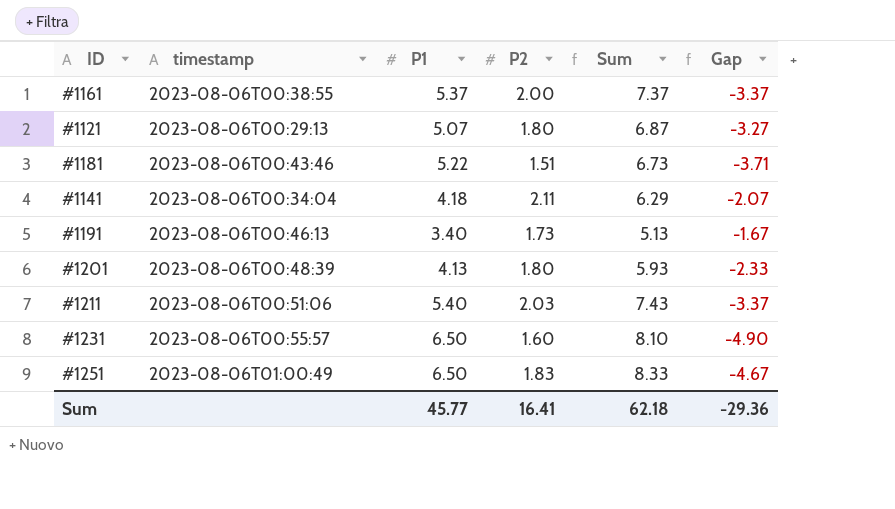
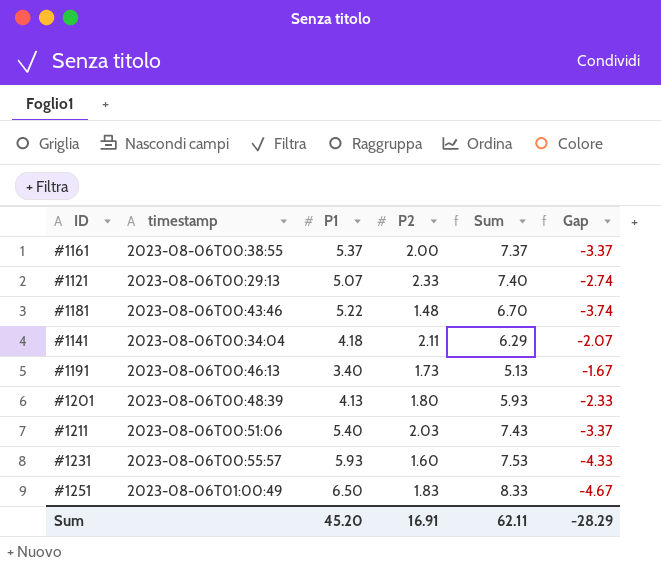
#1121 | P2: 1.80 -> 2.33
#1121 | Sum: 6.87 -> 7.40
#1121 | Gap: -3.27 -> -2.74
#1181 | P2: 1.51 -> 1.48
#1181 | Sum: 6.73 -> 6.70
#1181 | Gap: -3.71 -> -3.74
#1231 | P1: 6.50 -> 5.93
#1231 | Sum: 8.10 -> 7.53
#1231 | Gap: -4.90 -> -4.33
Sum | P1: 45.77 -> 45.20
Sum | P2: 16.41 -> 16.91
Sum | Sum: 62.18 -> 62.11
Sum | Gap: -29.36 -> -28.29

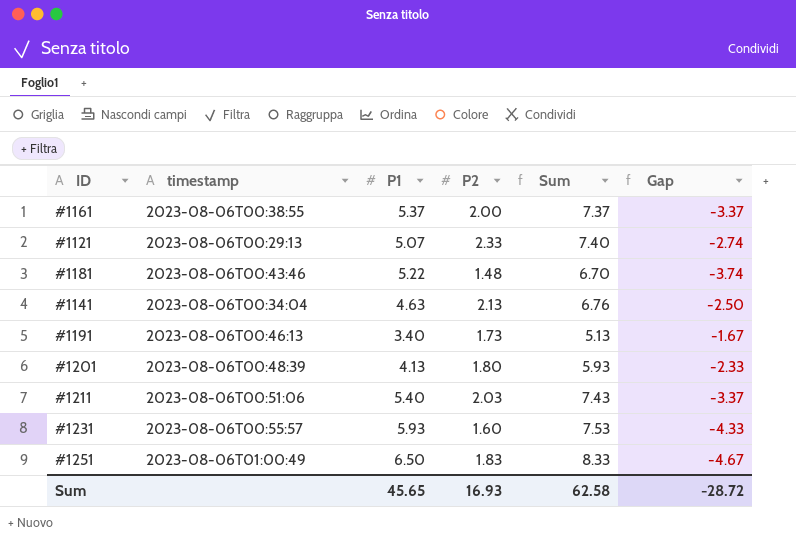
#1141 | P1: 4.18 -> 4.63
#1141 | P2: 2.11 -> 2.13
#1141 | Sum: 6.29 -> 6.76
#1141 | Gap: -2.07 -> -2.50
Sum | P1: 45.20 -> 45.65
Sum | P2: 16.91 -> 16.93
Sum | Sum: 62.11 -> 62.58
Sum | Gap: -28.29 -> -28.72

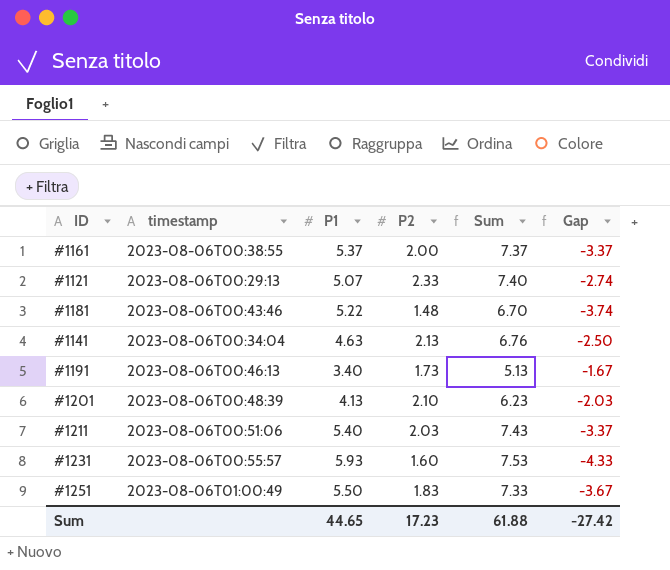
#1201 | P2: 1.80 -> 2.10
#1201 | Sum: 5.93 -> 6.23
#1201 | Gap: -2.33 -> -2.03
#1251 | P1: 6.50 -> 5.50
#1251 | Sum: 8.33 -> 7.33
#1251 | Gap: -4.67 -> -3.67
Sum | P1: 45.65 -> 44.65
Sum | P2: 16.93 -> 17.23
Sum | Sum: 62.58 -> 61.88
Sum | Gap: -28.72 -> -27.42

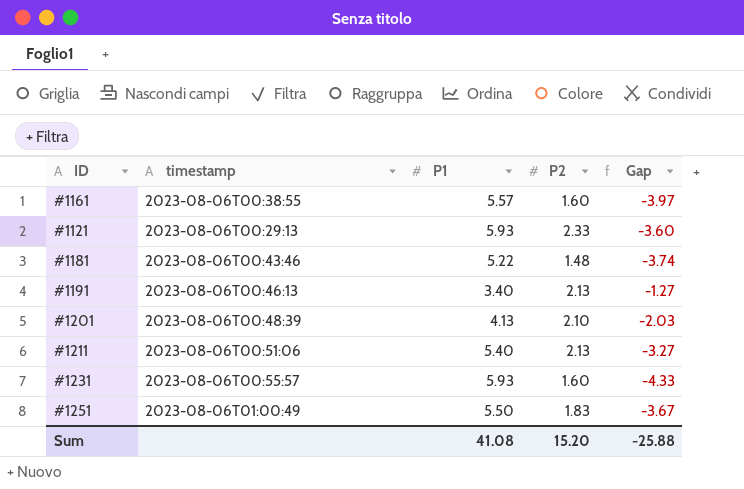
column Sum | formula: [P1] + [P2] -> none
row #1141: 2023-08-06T00:34:04 | 4.63 | 2.13 | 6.76 | -2.50 -> none
#1161 | P1: 5.37 -> 5.57
#1161 | P2: 2.00 -> 1.60
#1161 | Gap: -3.37 -> -3.97
#1121 | P1: 5.07 -> 5.93
#1121 | Gap: -2.74 -> -3.60
#1191 | P2: 1.73 -> 2.13
#1191 | Gap: -1.67 -> -1.27
#1211 | P2: 2.03 -> 2.13
#1211 | Gap: -3.37 -> -3.27
Sum | P1: 44.65 -> 41.08
Sum | P2: 17.23 -> 15.20
Sum | Gap: -27.42 -> -25.88

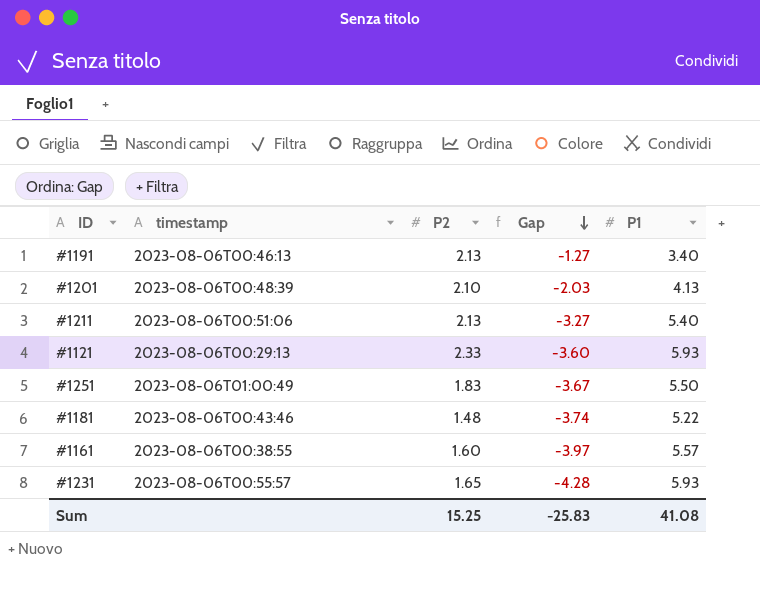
row order: none -> Gap descending
column P1 | position: 3 -> 5
#1231 | P2: 1.60 -> 1.65
#1231 | Gap: -4.33 -> -4.28
Sum | P2: 15.20 -> 15.25
Sum | Gap: -25.88 -> -25.83

